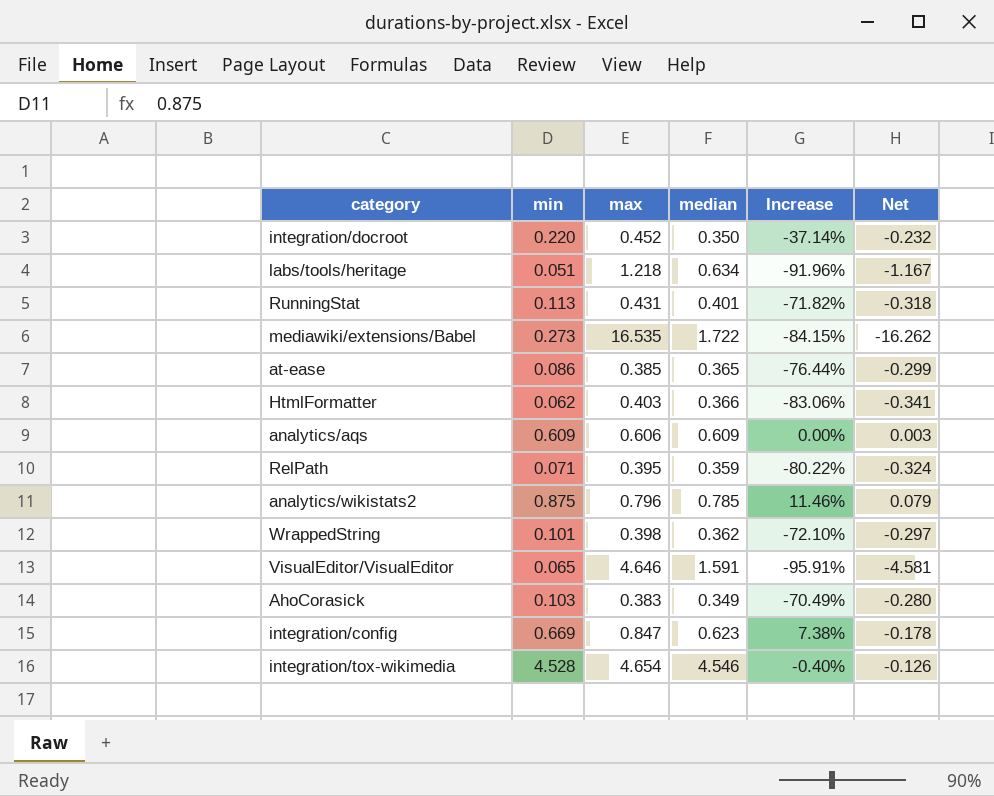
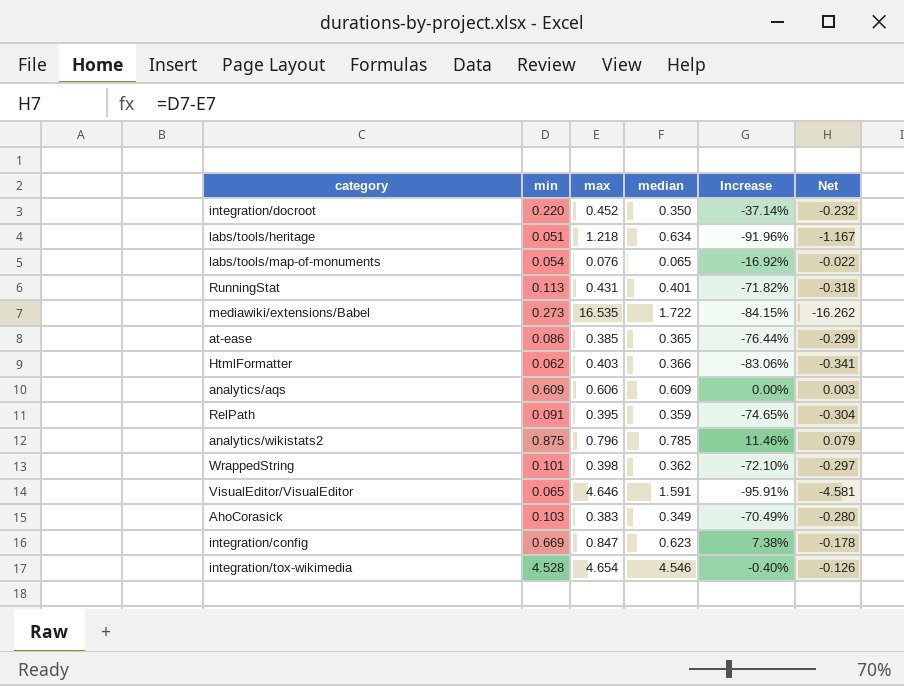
row labs/tools/map-of-monuments: none -> 0.054 | 0.076 | 0.065 | -16.92% | -0.022
RelPath | min: 0.071 -> 0.091
RelPath | Increase: -80.22% -> -74.65%
RelPath | Net: -0.324 -> -0.304

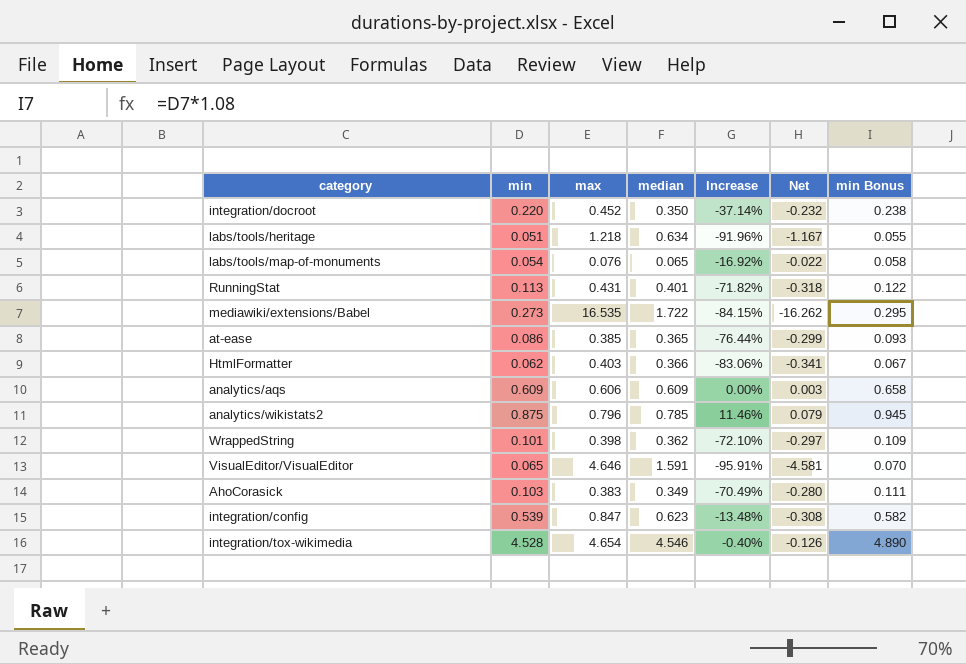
column min Bonus | formula: none -> [min] * 1.08
row RelPath: 0.091 | 0.395 | 0.359 | -74.65% | -0.304 -> none
integration/config | min: 0.669 -> 0.539
integration/config | Increase: 7.38% -> -13.48%
integration/config | Net: -0.178 -> -0.308

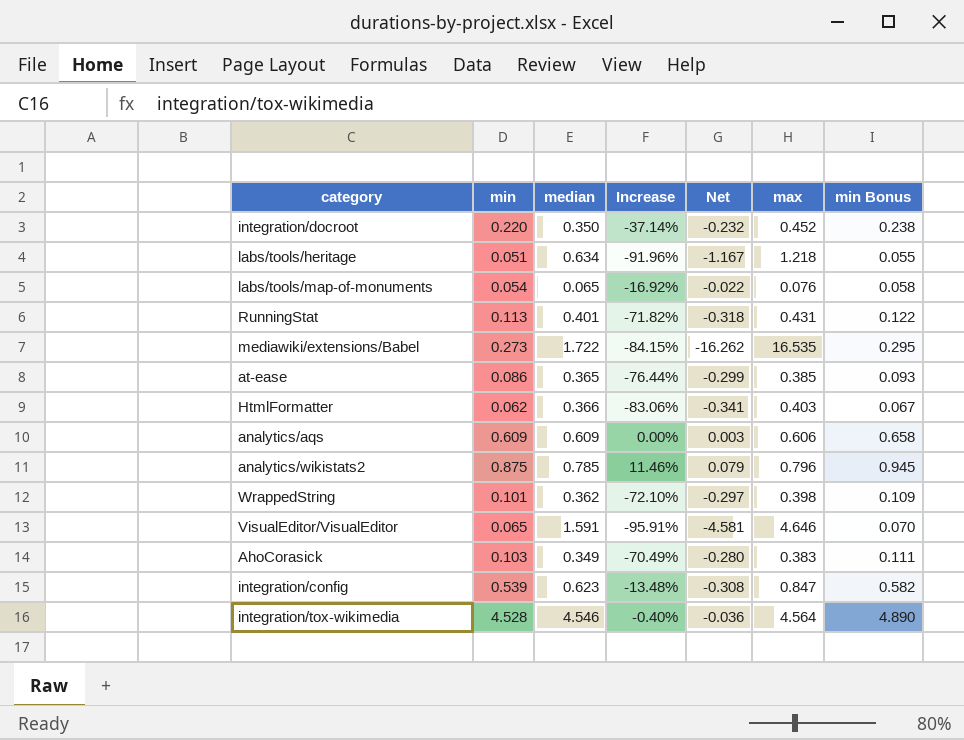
column max | position: 3 -> 6
integration/tox-wikimedia | Net: -0.126 -> -0.036
integration/tox-wikimedia | max: 4.654 -> 4.564

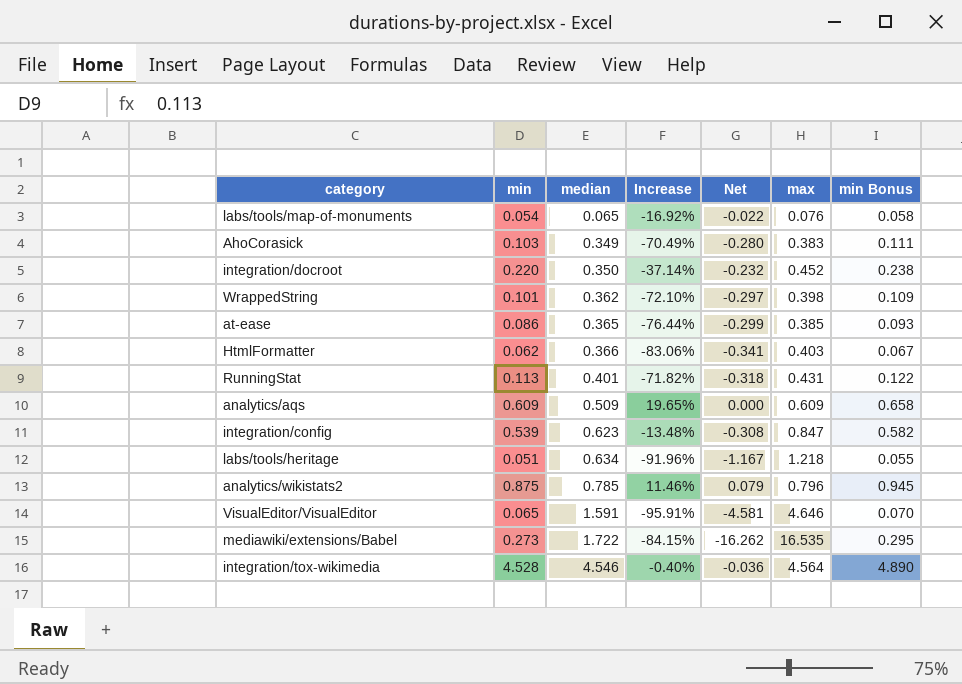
row order: none -> median ascending
analytics/aqs | median: 0.609 -> 0.509
analytics/aqs | Increase: 0.00% -> 19.65%
analytics/aqs | Net: 0.003 -> 0.000
analytics/aqs | max: 0.606 -> 0.609

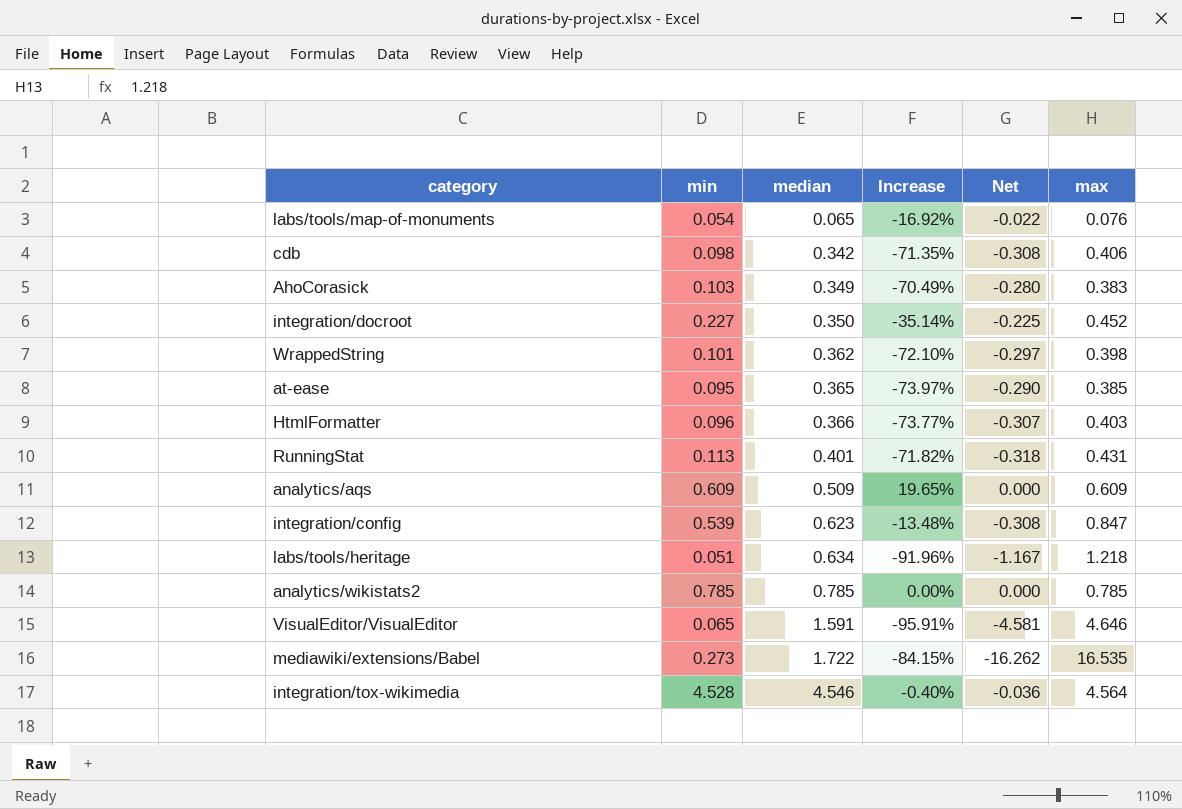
column min Bonus | formula: [min] * 1.08 -> none
row cdb: none -> 0.098 | 0.342 | -71.35% | -0.308 | 0.406
integration/docroot | min: 0.220 -> 0.227
integration/docroot | Increase: -37.14% -> -35.14%
integration/docroot | Net: -0.232 -> -0.225
at-ease | min: 0.086 -> 0.095
at-ease | Increase: -76.44% -> -73.97%
at-ease | Net: -0.299 -> -0.290
HtmlFormatter | min: 0.062 -> 0.096
HtmlFormatter | Increase: -83.06% -> -73.77%
HtmlFormatter | Net: -0.341 -> -0.307
analytics/wikistats2 | min: 0.875 -> 0.785
analytics/wikistats2 | Increase: 11.46% -> 0.00%
analytics/wikistats2 | Net: 0.079 -> 0.000
analytics/wikistats2 | max: 0.796 -> 0.785

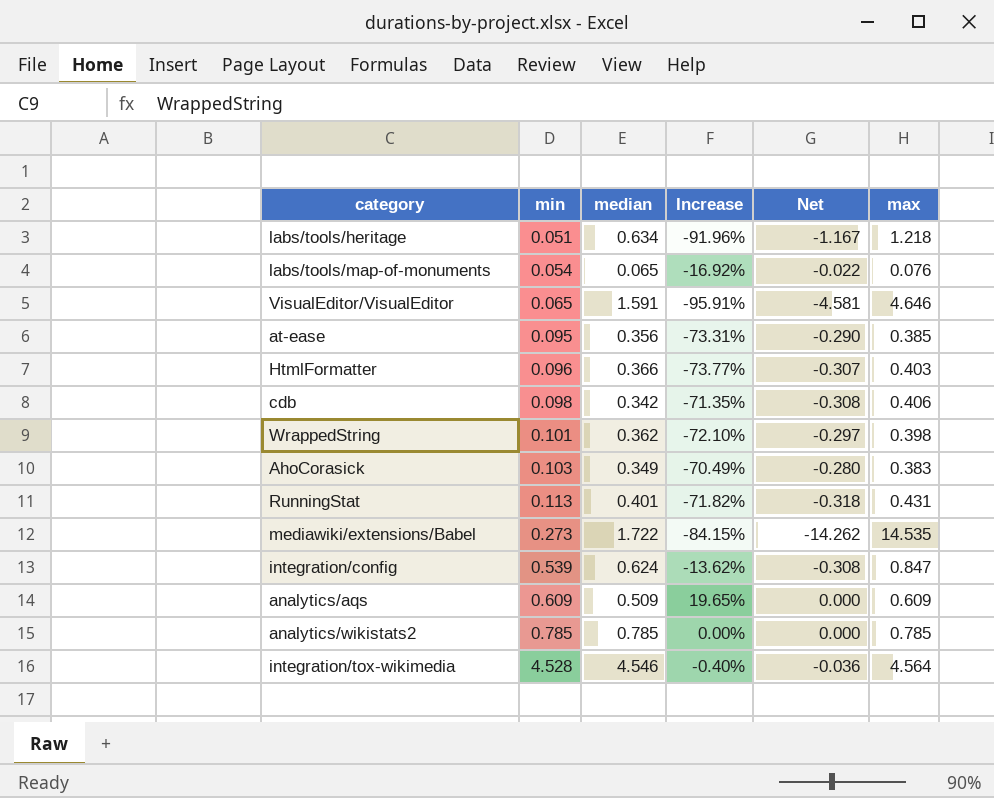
row order: median ascending -> min ascending
row integration/docroot: 0.227 | 0.350 | -35.14% | -0.225 | 0.452 -> none
at-ease | median: 0.365 -> 0.356
at-ease | Increase: -73.97% -> -73.31%
mediawiki/extensions/Babel | Net: -16.262 -> -14.262
mediawiki/extensions/Babel | max: 16.535 -> 14.535
integration/config | median: 0.623 -> 0.624
integration/config | Increase: -13.48% -> -13.62%

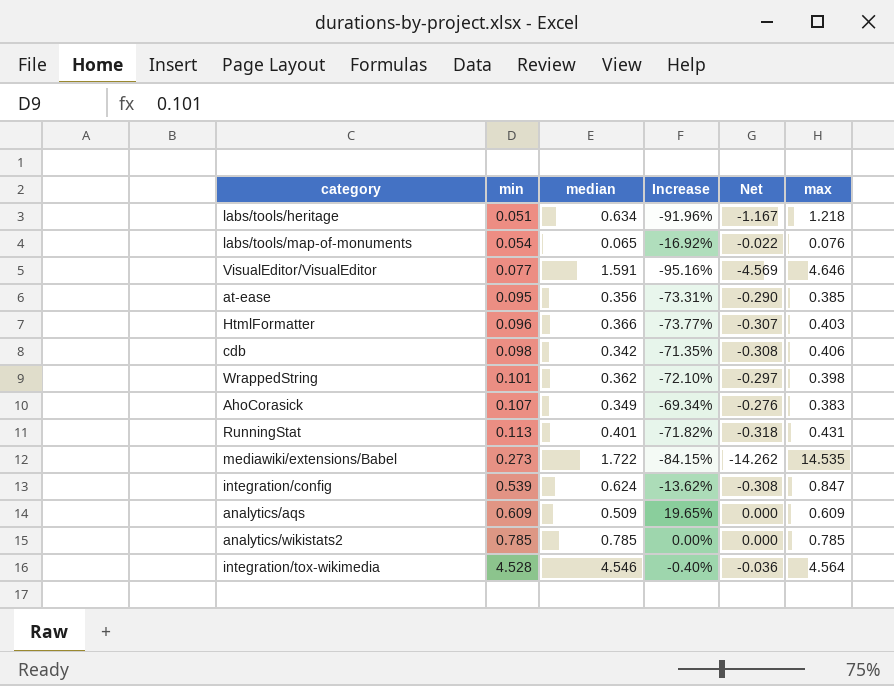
VisualEditor/VisualEditor | min: 0.065 -> 0.077
VisualEditor/VisualEditor | Increase: -95.91% -> -95.16%
VisualEditor/VisualEditor | Net: -4.581 -> -4.569
AhoCorasick | min: 0.103 -> 0.107
AhoCorasick | Increase: -70.49% -> -69.34%
AhoCorasick | Net: -0.280 -> -0.276

